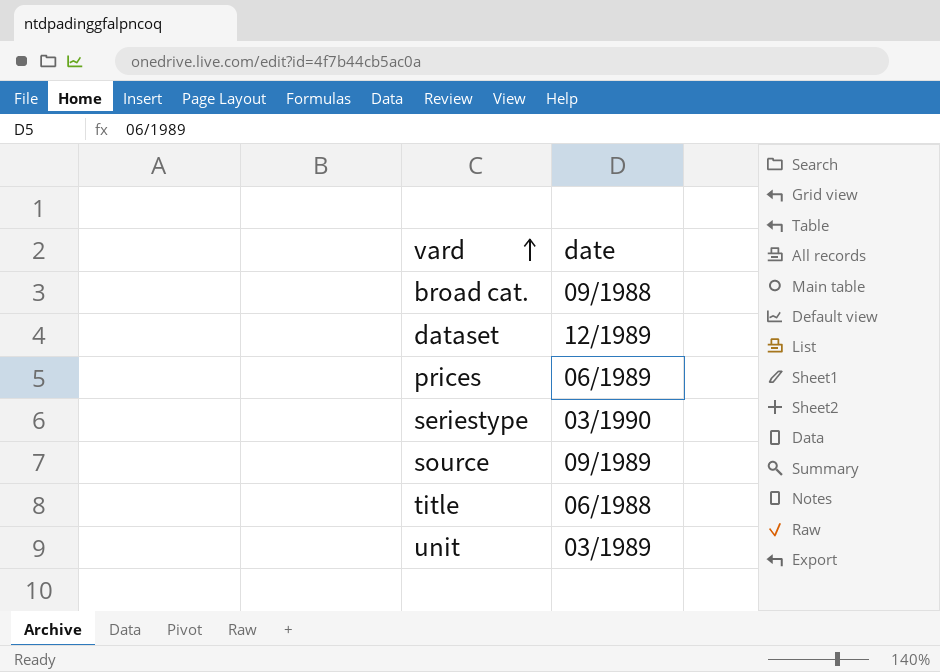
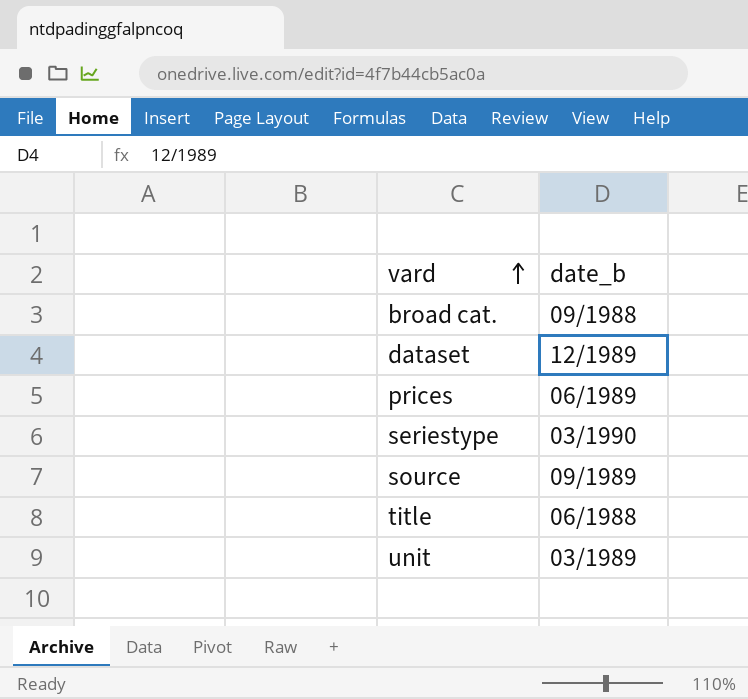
column name: date -> date_b

